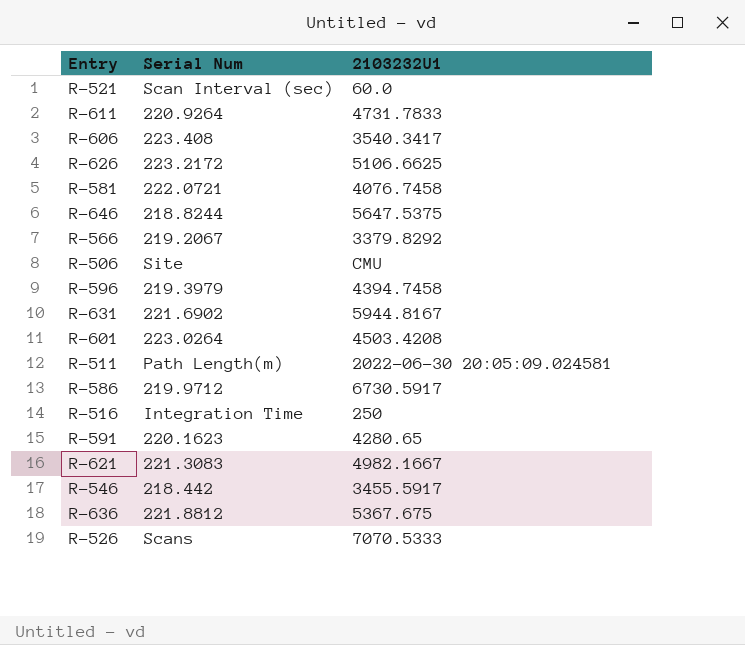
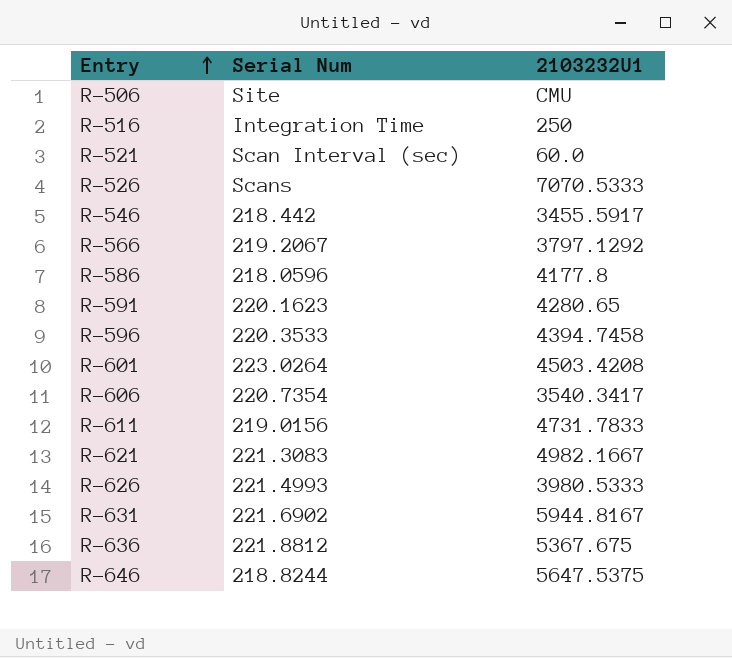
row order: none -> Entry ascending
row R-581: 222.0721 | 4076.7458 -> none
row R-511: Path Length(m) | 2022-06-30 20:05:09.024581 -> none
R-566 | 2103232U1: 3379.8292 -> 3797.1292
R-586 | Serial Num: 219.9712 -> 218.0596
R-586 | 2103232U1: 6730.5917 -> 4177.8
R-596 | Serial Num: 219.3979 -> 220.3533
R-606 | Serial Num: 223.408 -> 220.7354
R-611 | Serial Num: 220.9264 -> 219.0156
R-626 | Serial Num: 223.2172 -> 221.4993
R-626 | 2103232U1: 5106.6625 -> 3980.5333

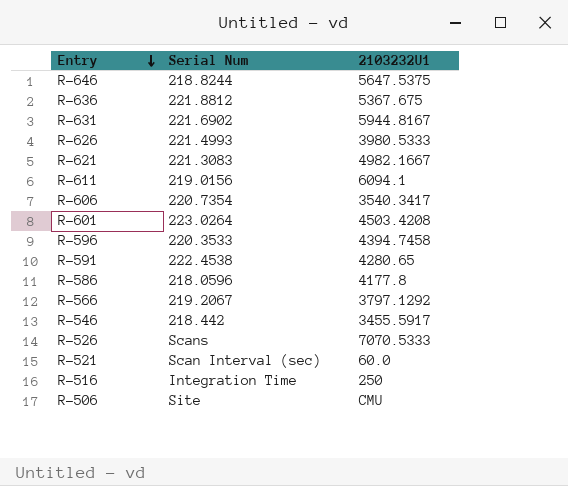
row order: Entry ascending -> Entry descending
R-611 | 2103232U1: 4731.7833 -> 6094.1
R-591 | Serial Num: 220.1623 -> 222.4538

